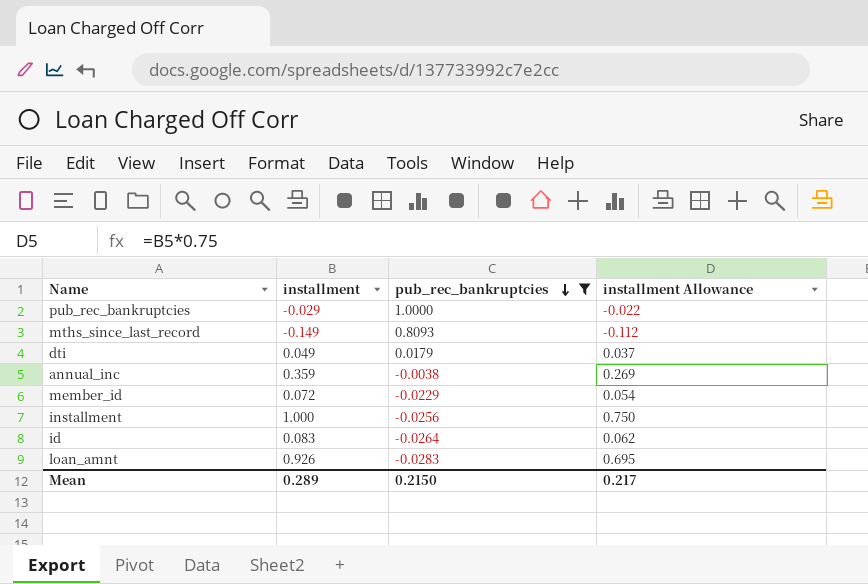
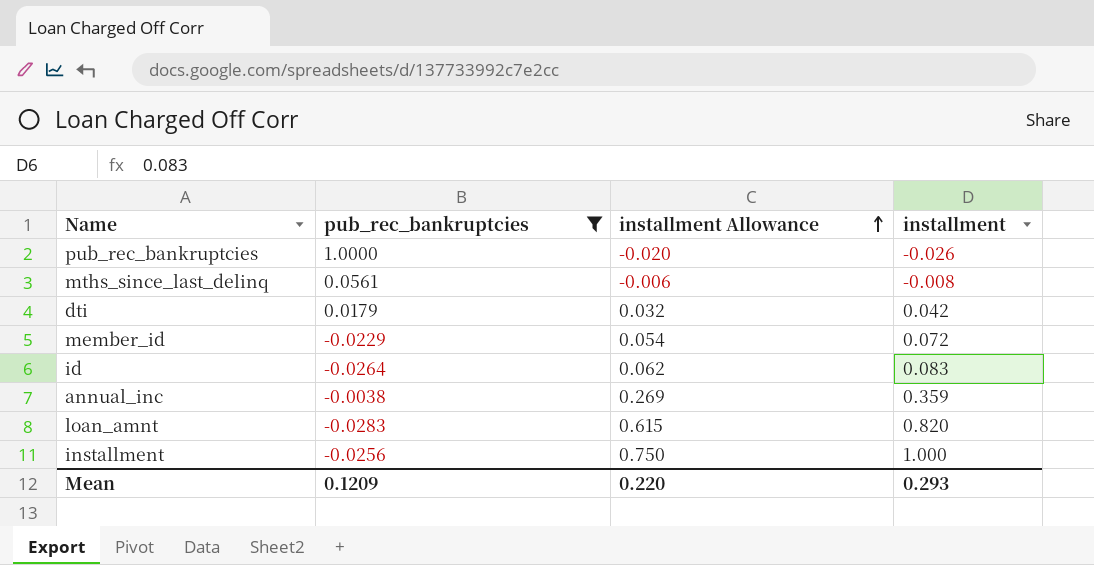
row order: pub_rec_bankruptcies descending -> installment Allowance ascending
column installment | position: 2 -> 4
row mths_since_last_record: -0.149 | 0.8093 | -0.112 -> none
pub_rec_bankruptcies | installment Allowance: -0.022 -> -0.020
pub_rec_bankruptcies | installment: -0.029 -> -0.026
row mths_since_last_delinq: none -> 0.0561 | -0.006 | -0.008
dti | installment Allowance: 0.037 -> 0.032
dti | installment: 0.049 -> 0.042
loan_amnt | installment Allowance: 0.695 -> 0.615
loan_amnt | installment: 0.926 -> 0.820
Mean | pub_rec_bankruptcies: 0.2150 -> 0.1209
Mean | installment Allowance: 0.217 -> 0.220
Mean | installment: 0.289 -> 0.293

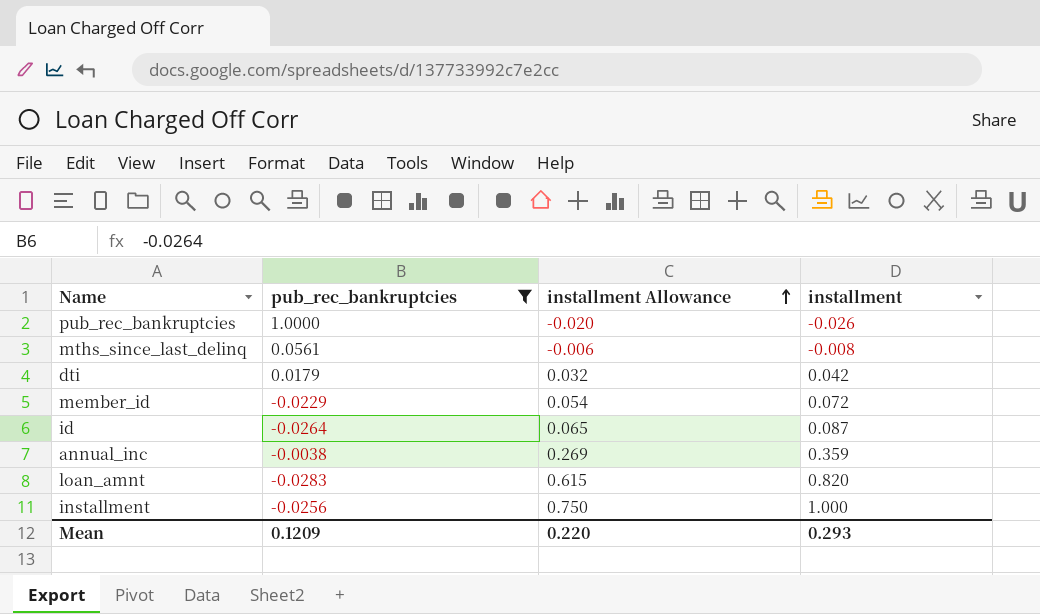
id | installment Allowance: 0.062 -> 0.065
id | installment: 0.083 -> 0.087

